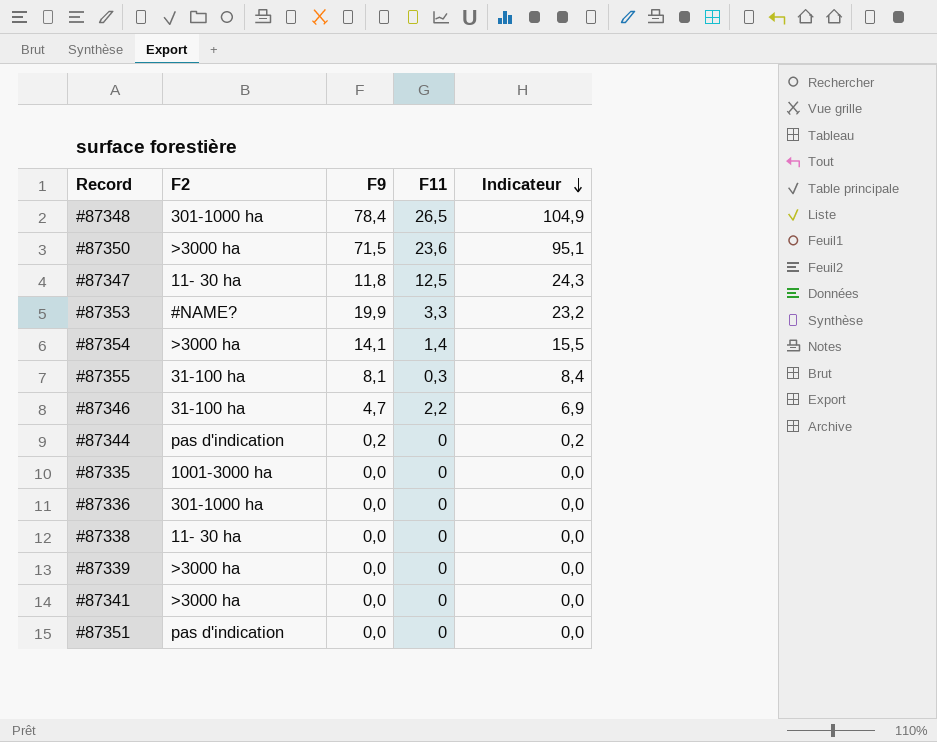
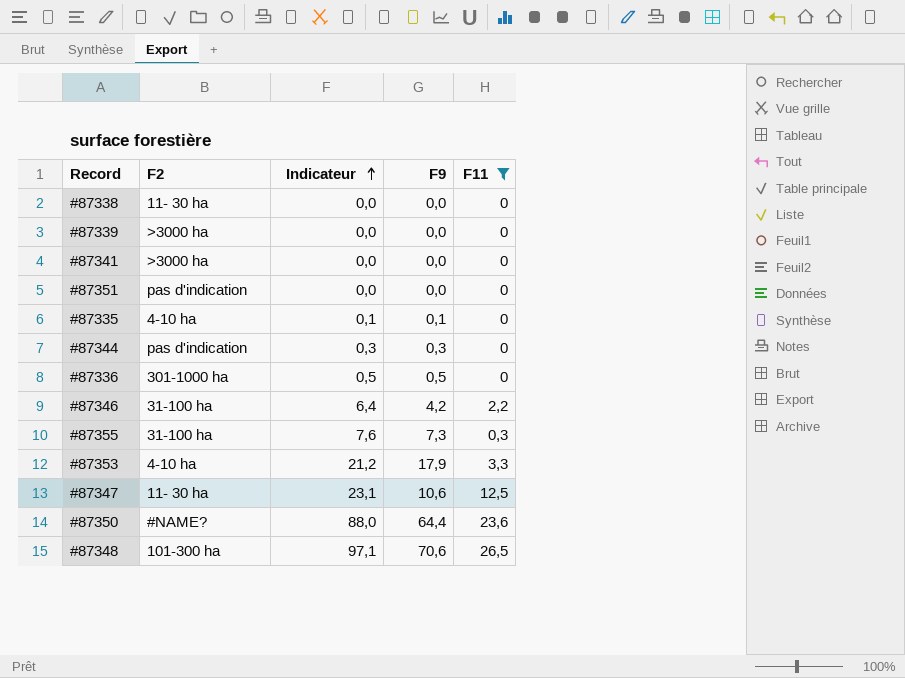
filter: none -> F11 != 1,4
row order: Indicateur descending -> Indicateur ascending
column Indicateur | position: 5 -> 3
#87335 | F2: 1001-3000 ha -> 4-10 ha
#87335 | Indicateur: 0,0 -> 0,1
#87335 | F9: 0,0 -> 0,1
#87344 | Indicateur: 0,2 -> 0,3
#87344 | F9: 0,2 -> 0,3
#87336 | Indicateur: 0,0 -> 0,5
#87336 | F9: 0,0 -> 0,5
#87346 | Indicateur: 6,9 -> 6,4
#87346 | F9: 4,7 -> 4,2
#87355 | Indicateur: 8,4 -> 7,6
#87355 | F9: 8,1 -> 7,3
#87353 | F2: #NAME? -> 4-10 ha
#87353 | Indicateur: 23,2 -> 21,2
#87353 | F9: 19,9 -> 17,9
#87347 | Indicateur: 24,3 -> 23,1
#87347 | F9: 11,8 -> 10,6
#87350 | F2: >3000 ha -> #NAME?
#87350 | Indicateur: 95,1 -> 88,0
#87350 | F9: 71,5 -> 64,4
#87348 | F2: 301-1000 ha -> 101-300 ha
#87348 | Indicateur: 104,9 -> 97,1
#87348 | F9: 78,4 -> 70,6

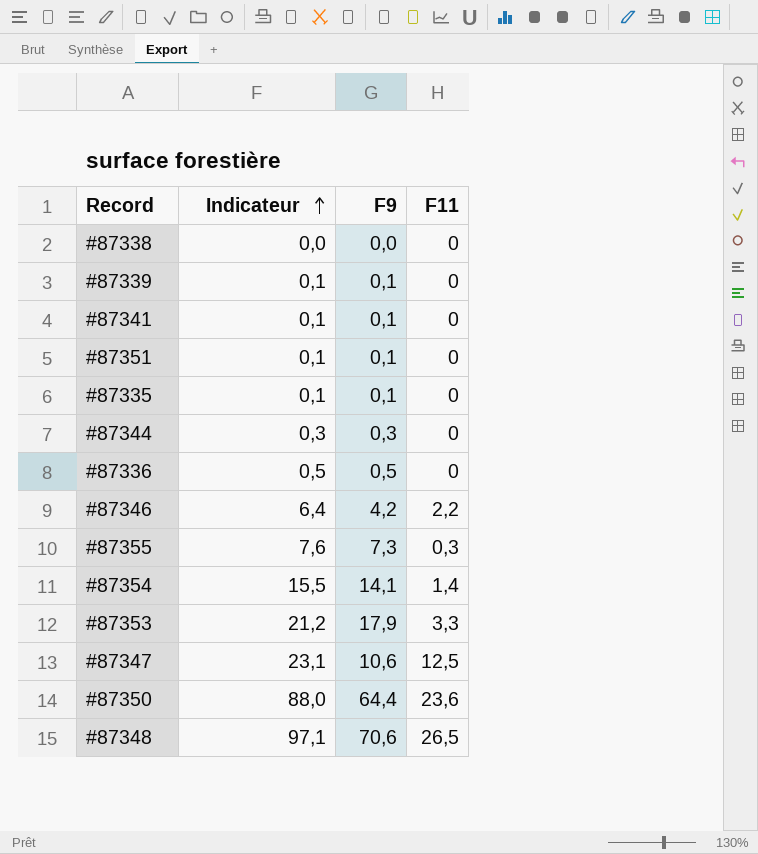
filter: F11 != 1,4 -> none
column F2 | position: 2 -> none
#87339 | Indicateur: 0,0 -> 0,1
#87339 | F9: 0,0 -> 0,1
#87341 | Indicateur: 0,0 -> 0,1
#87341 | F9: 0,0 -> 0,1
#87351 | Indicateur: 0,0 -> 0,1
#87351 | F9: 0,0 -> 0,1

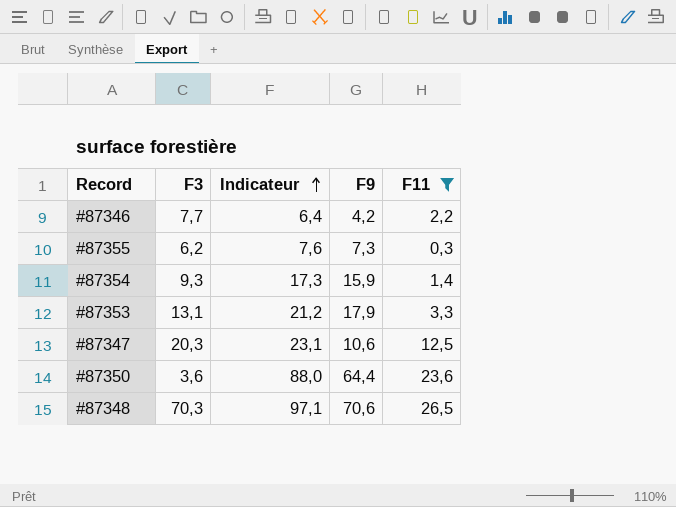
filter: none -> F11 != 0
column F3 | position: none -> 2
#87354 | Indicateur: 15,5 -> 17,3
#87354 | F9: 14,1 -> 15,9

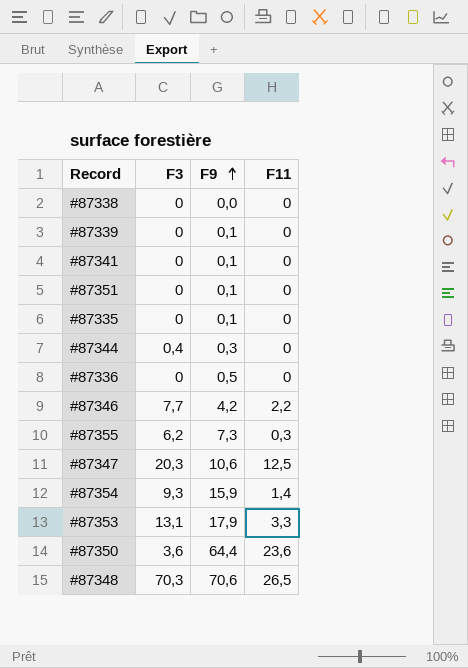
filter: F11 != 0 -> none
row order: Indicateur ascending -> F9 ascending
column Indicateur | formula: [F9] + [F11] -> none

